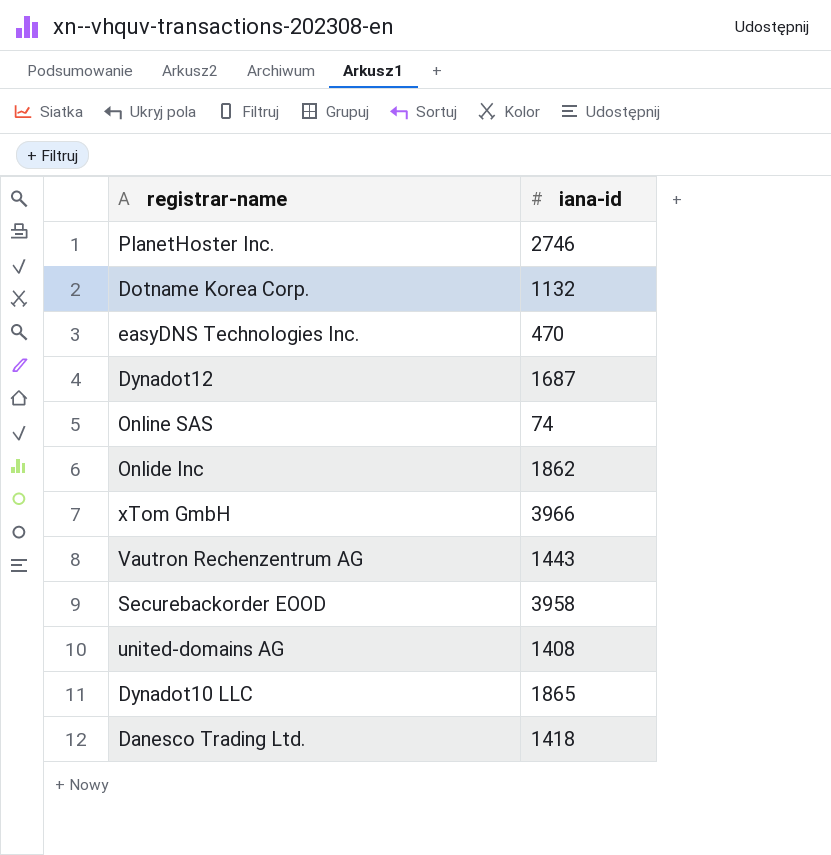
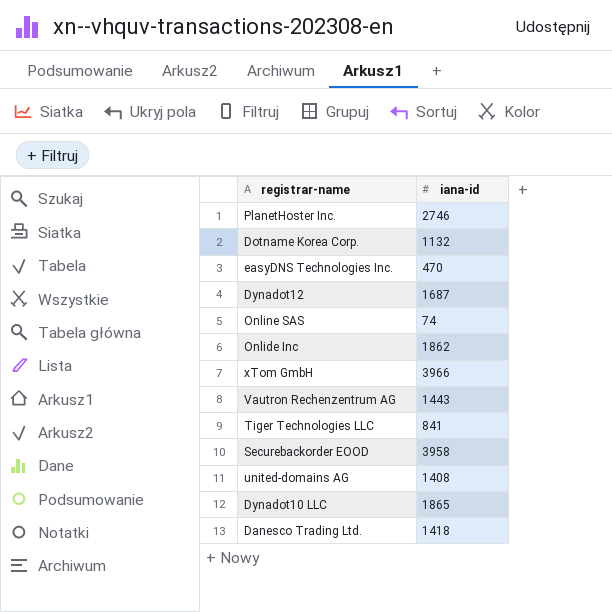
row Tiger Technologies LLC: none -> 841

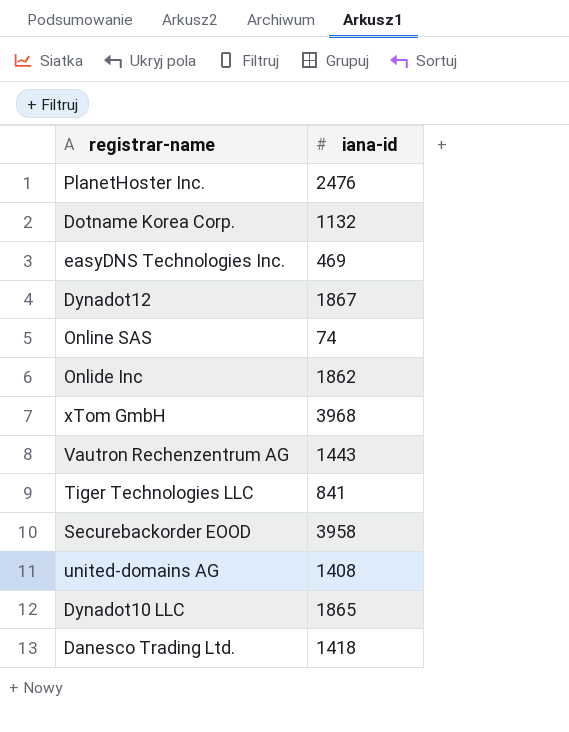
PlanetHoster Inc. | iana-id: 2746 -> 2476
easyDNS Technologies Inc. | iana-id: 470 -> 469
Dynadot12 | iana-id: 1687 -> 1867
xTom GmbH | iana-id: 3966 -> 3968

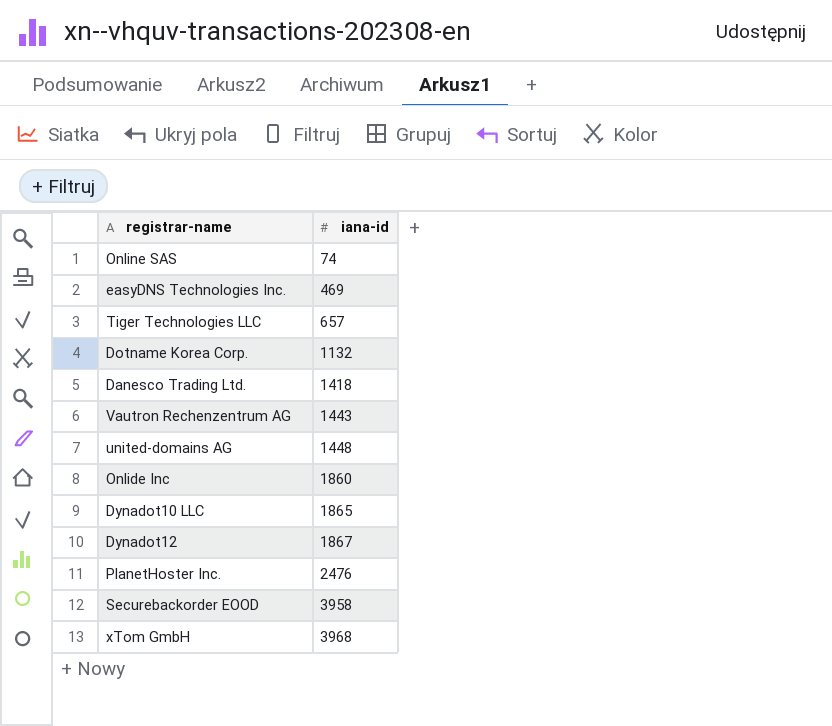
row order: none -> iana-id ascending
Tiger Technologies LLC | iana-id: 841 -> 657
united-domains AG | iana-id: 1408 -> 1448
Onlide Inc | iana-id: 1862 -> 1860

